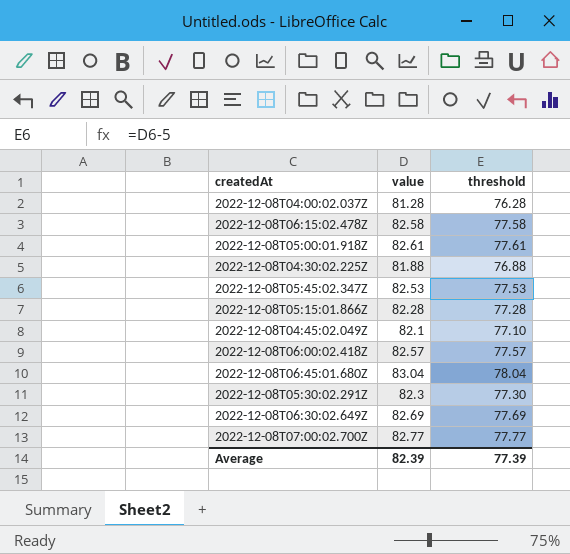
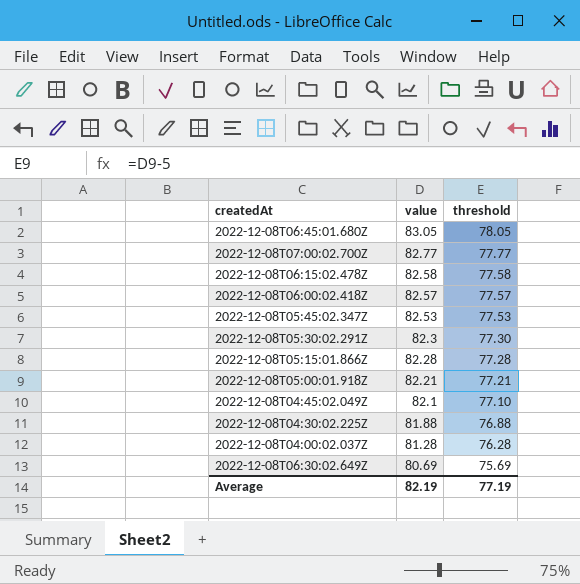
row order: none -> value descending
2022-12-08T06:45:01.680Z | value: 83.04 -> 83.05
2022-12-08T06:45:01.680Z | threshold: 78.04 -> 78.05
2022-12-08T05:00:01.918Z | value: 82.61 -> 82.21
2022-12-08T05:00:01.918Z | threshold: 77.61 -> 77.21
2022-12-08T06:30:02.649Z | value: 82.69 -> 80.69
2022-12-08T06:30:02.649Z | threshold: 77.69 -> 75.69
Average | value: 82.39 -> 82.19
Average | threshold: 77.39 -> 77.19

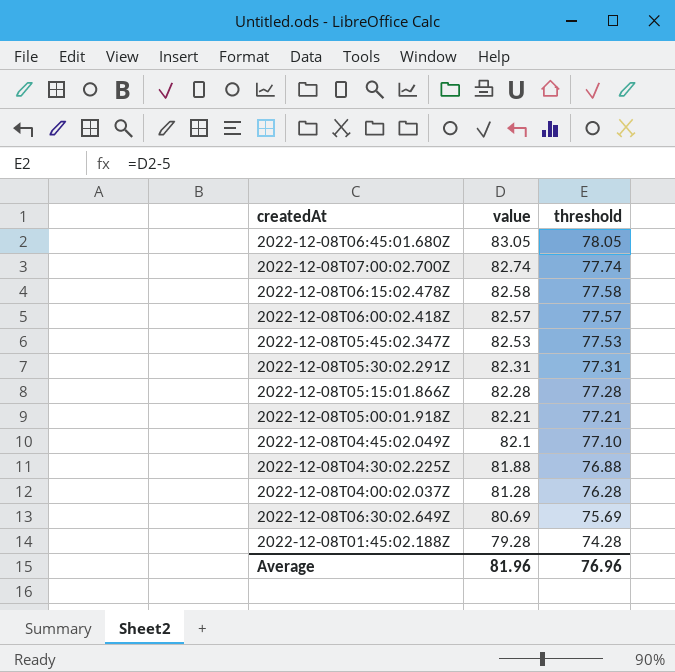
2022-12-08T07:00:02.700Z | value: 82.77 -> 82.74
2022-12-08T07:00:02.700Z | threshold: 77.77 -> 77.74
2022-12-08T05:30:02.291Z | value: 82.3 -> 82.31
2022-12-08T05:30:02.291Z | threshold: 77.30 -> 77.31
row 2022-12-08T01:45:02.188Z: none -> 79.28 | 74.28
Average | value: 82.19 -> 81.96
Average | threshold: 77.19 -> 76.96

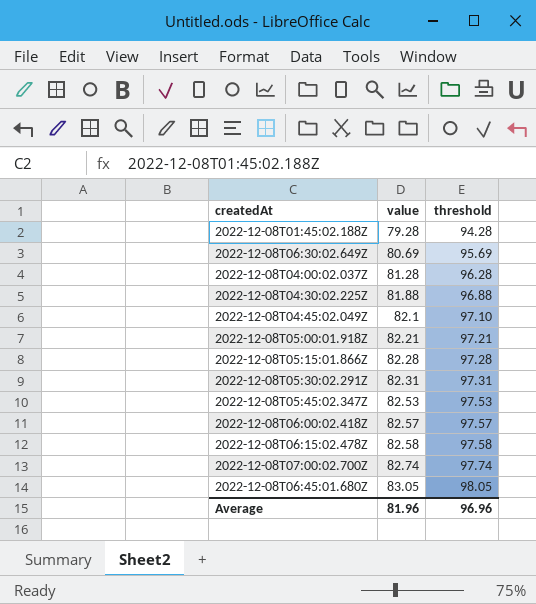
row order: value descending -> value ascending
column threshold | formula: [value] - 5 -> [value] + 15
Average | threshold: 76.96 -> 96.96

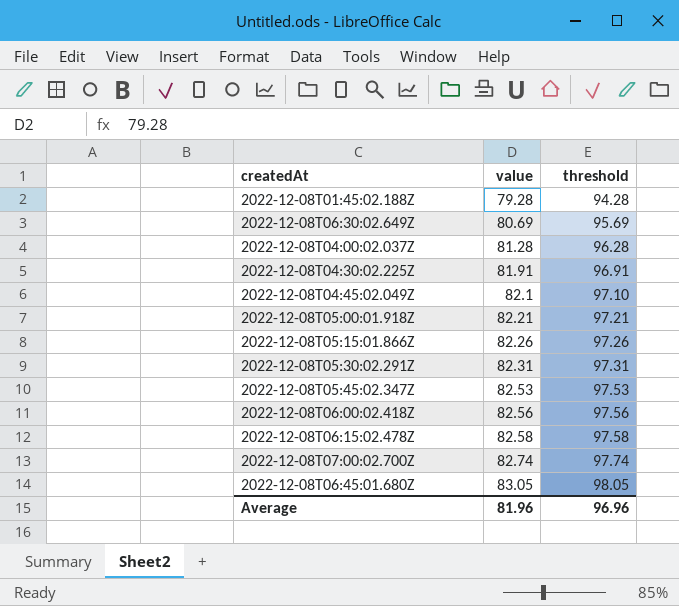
2022-12-08T04:30:02.225Z | value: 81.88 -> 81.91
2022-12-08T04:30:02.225Z | threshold: 96.88 -> 96.91
2022-12-08T05:15:01.866Z | value: 82.28 -> 82.26
2022-12-08T05:15:01.866Z | threshold: 97.28 -> 97.26
2022-12-08T06:00:02.418Z | value: 82.57 -> 82.56
2022-12-08T06:00:02.418Z | threshold: 97.57 -> 97.56

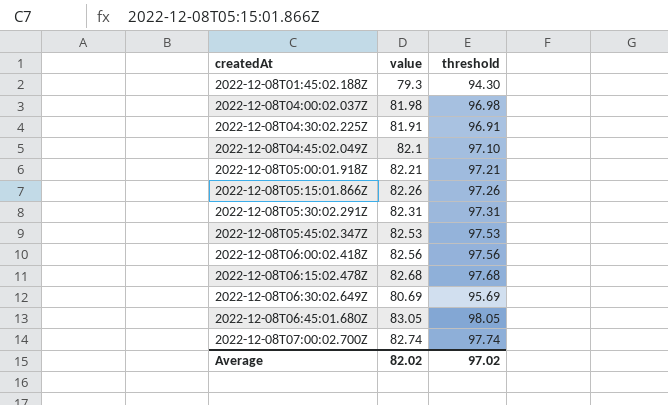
row order: value ascending -> createdAt ascending
2022-12-08T01:45:02.188Z | value: 79.28 -> 79.3
2022-12-08T01:45:02.188Z | threshold: 94.28 -> 94.30
2022-12-08T04:00:02.037Z | value: 81.28 -> 81.98
2022-12-08T04:00:02.037Z | threshold: 96.28 -> 96.98
2022-12-08T06:15:02.478Z | value: 82.58 -> 82.68
2022-12-08T06:15:02.478Z | threshold: 97.58 -> 97.68
Average | value: 81.96 -> 82.02
Average | threshold: 96.96 -> 97.02

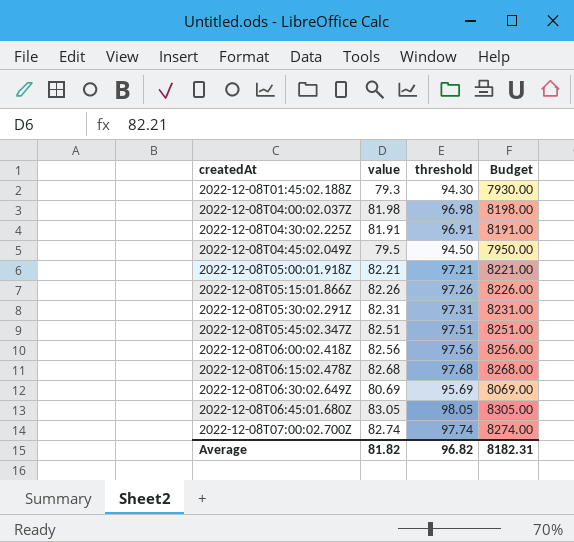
column Budget | formula: none -> [value] * 100
2022-12-08T04:45:02.049Z | value: 82.1 -> 79.5
2022-12-08T04:45:02.049Z | threshold: 97.10 -> 94.50
2022-12-08T05:45:02.347Z | value: 82.53 -> 82.51
2022-12-08T05:45:02.347Z | threshold: 97.53 -> 97.51
Average | value: 82.02 -> 81.82
Average | threshold: 97.02 -> 96.82

